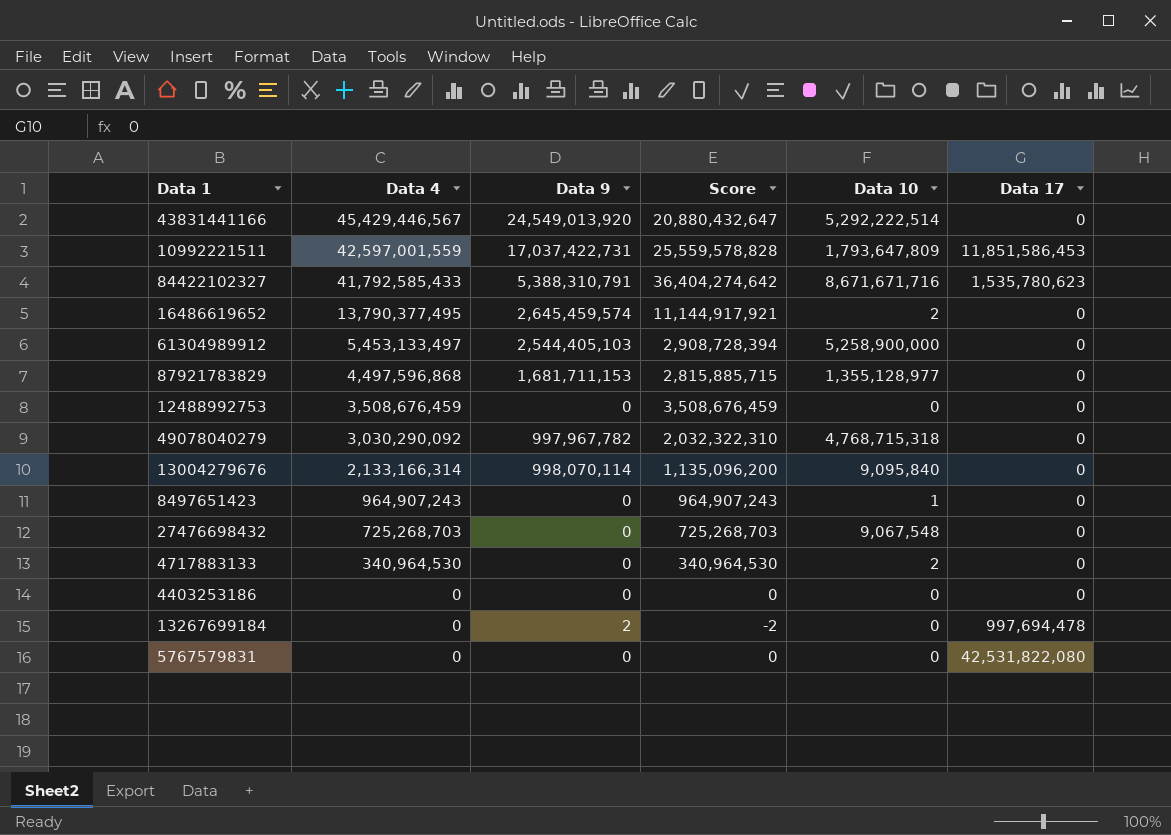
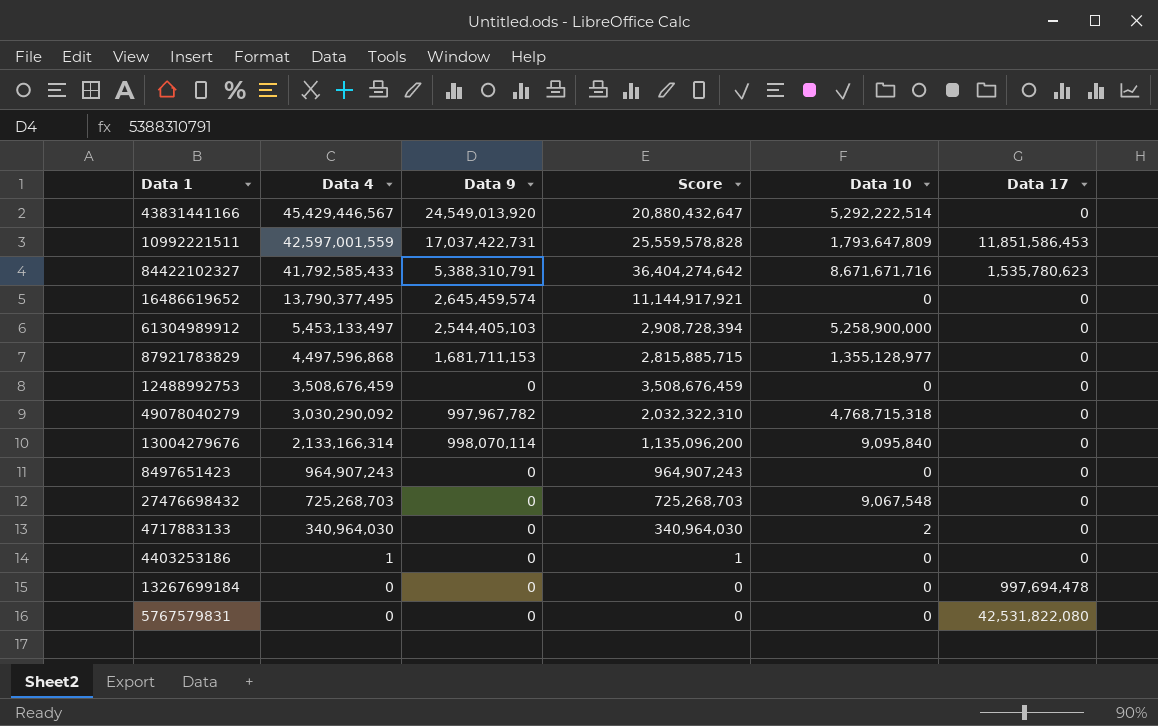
16486619652 | Data 10: 2 -> 0
8497651423 | Data 10: 1 -> 0
4717883133 | Data 4: 340,964,530 -> 340,964,030
4717883133 | Score: 340,964,530 -> 340,964,030
4403253186 | Data 4: 0 -> 1
4403253186 | Score: 0 -> 1
13267699184 | Data 9: 2 -> 0
13267699184 | Score: -2 -> 0

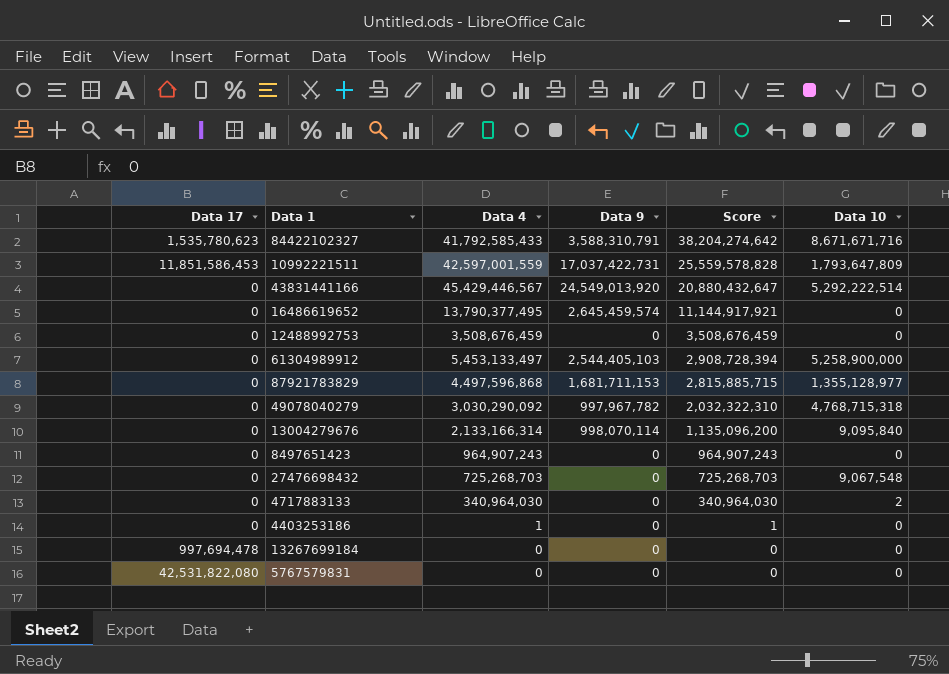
row order: Data 4 descending -> Score descending
column Data 17 | position: 6 -> 1
84422102327 | Data 9: 5,388,310,791 -> 3,588,310,791
84422102327 | Score: 36,404,274,642 -> 38,204,274,642

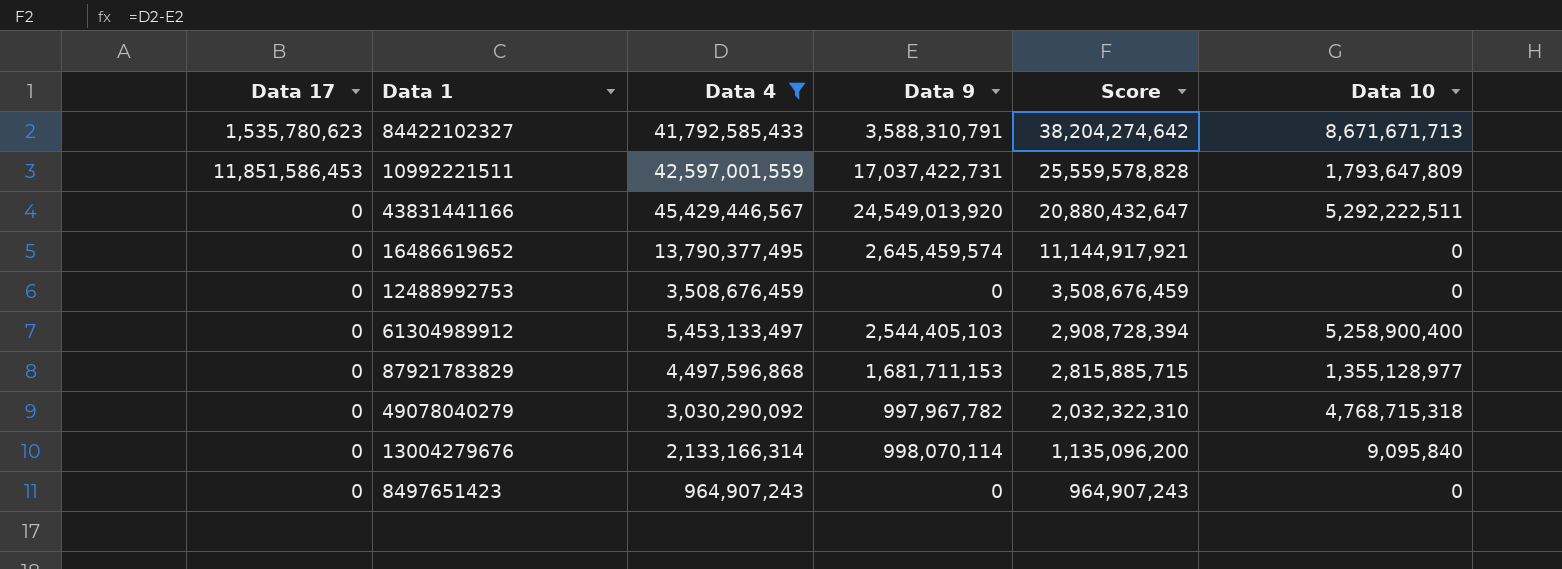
filter: none -> Data 4 >= 964,907,243
84422102327 | Data 10: 8,671,671,716 -> 8,671,671,713
43831441166 | Data 10: 5,292,222,514 -> 5,292,222,511
61304989912 | Data 10: 5,258,900,000 -> 5,258,900,400

